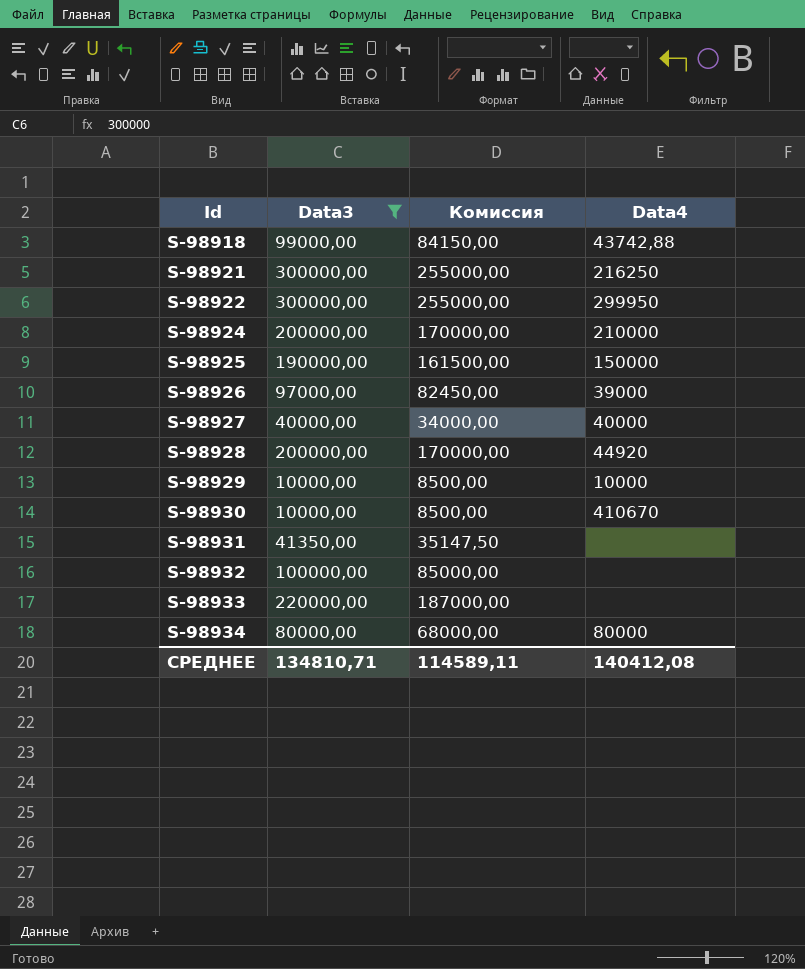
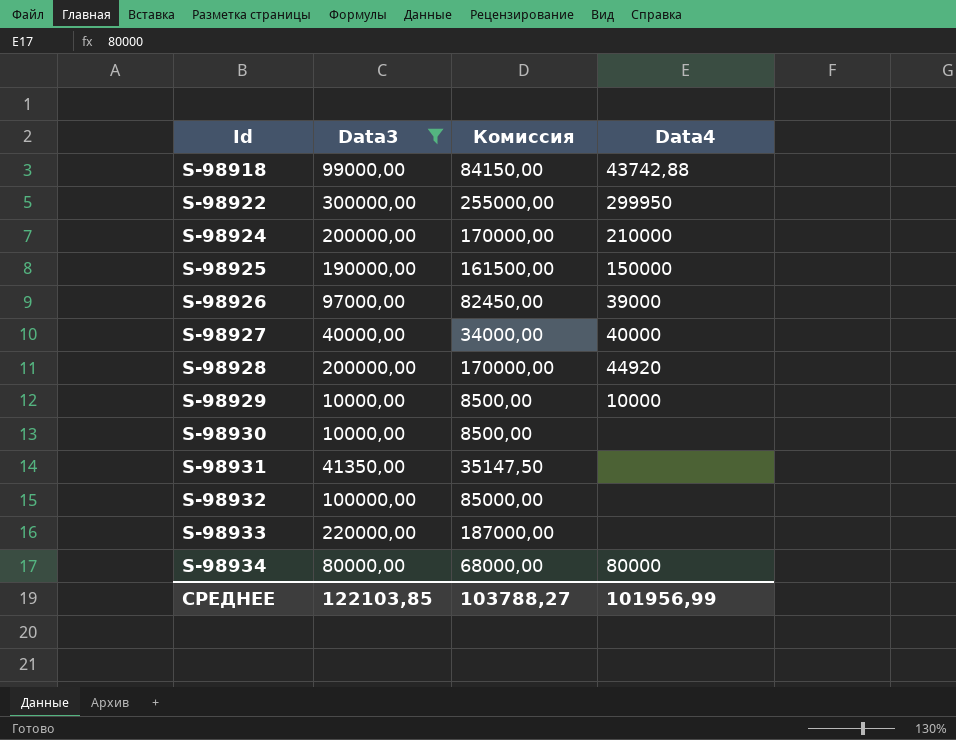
row S-98921: 300000,00 | 255000,00 | 216250 -> none
S-98930 | Data4: 410670 -> none
СРЕДНЕЕ | Data3: 134810,71 -> 122103,85
СРЕДНЕЕ | Комиссия: 114589,11 -> 103788,27
СРЕДНЕЕ | Data4: 140412,08 -> 101956,99

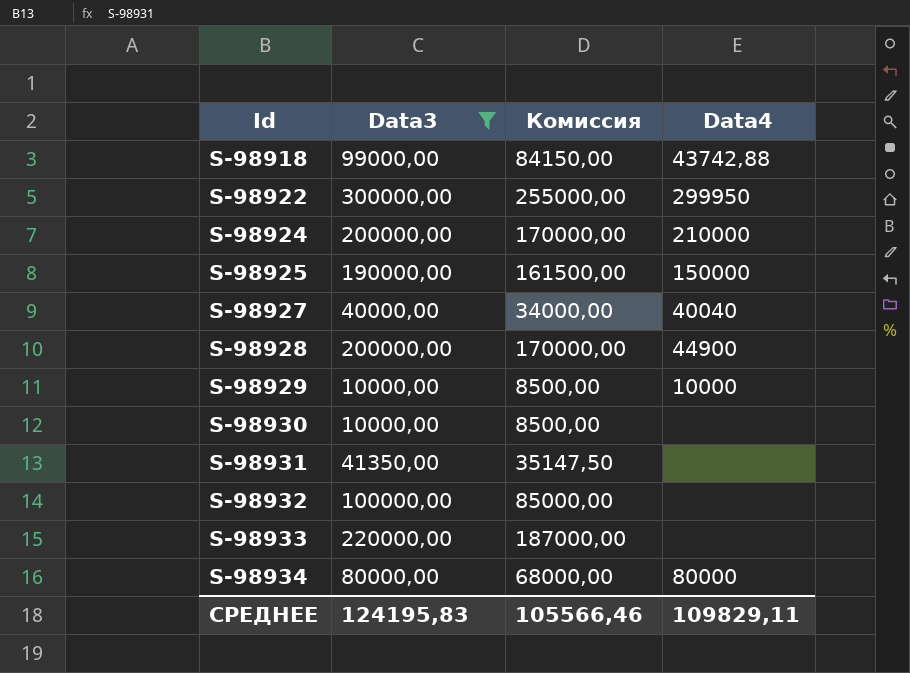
row S-98926: 97000,00 | 82450,00 | 39000 -> none
S-98927 | Data4: 40000 -> 40040
S-98928 | Data4: 44920 -> 44900
СРЕДНЕЕ | Data3: 122103,85 -> 124195,83
СРЕДНЕЕ | Комиссия: 103788,27 -> 105566,46
СРЕДНЕЕ | Data4: 101956,99 -> 109829,11

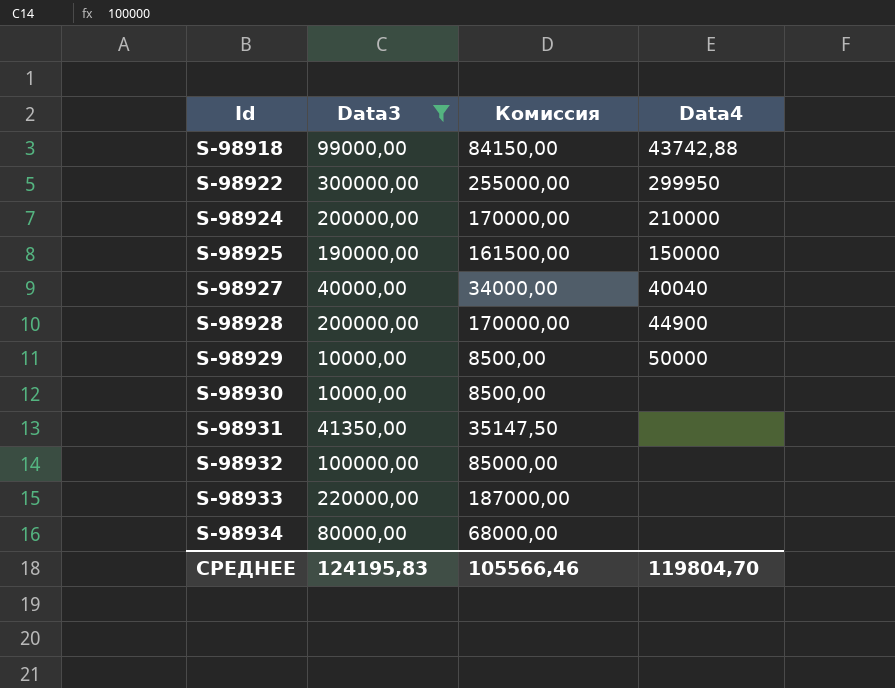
S-98929 | Data4: 10000 -> 50000
S-98934 | Data4: 80000 -> none
СРЕДНЕЕ | Data4: 109829,11 -> 119804,70

